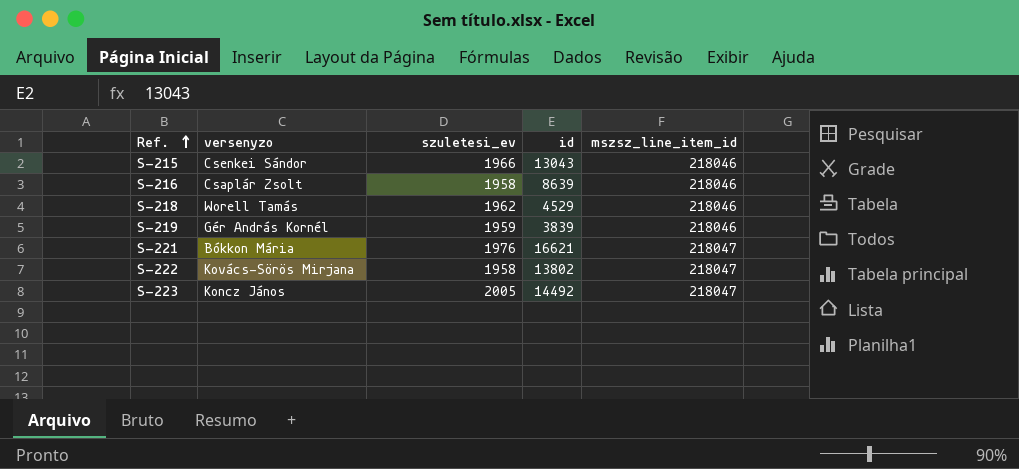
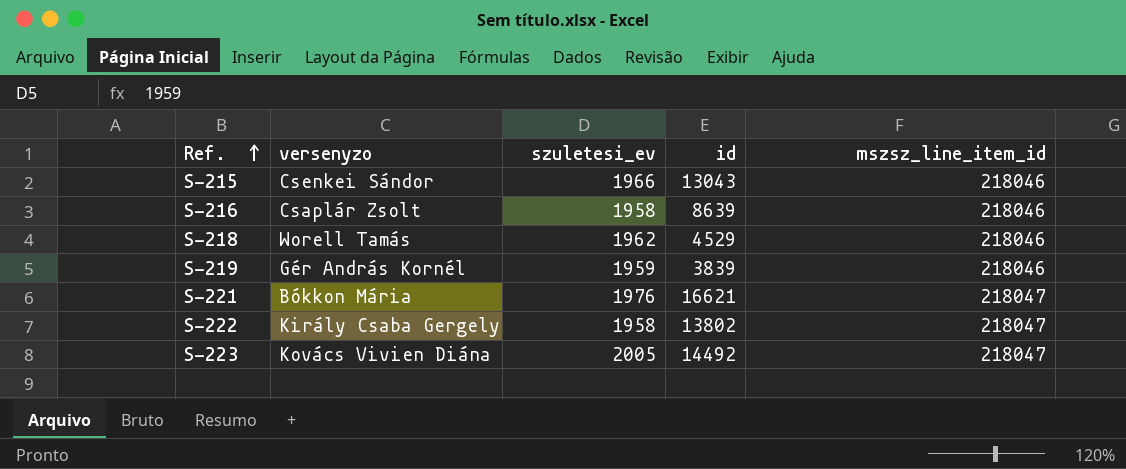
S-222 | versenyzo: Kovács-Sörös Mirjana -> Király Csaba Gergely
S-223 | versenyzo: Koncz János -> Kovács Vivien Diána

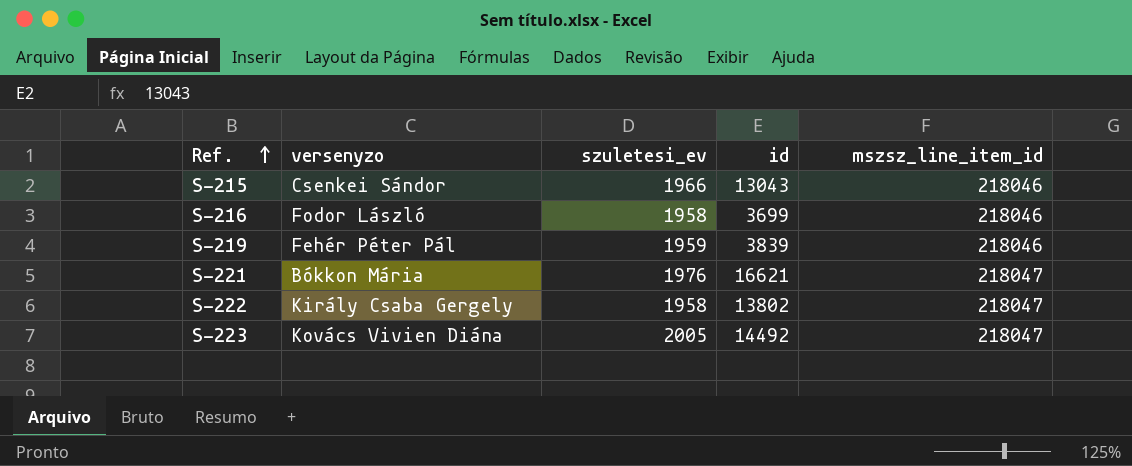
row S-218: Worell Tamás | 1962 | 4529 | 218046 -> none
S-216 | versenyzo: Csaplár Zsolt -> Fodor László
S-216 | id: 8639 -> 3699
S-219 | versenyzo: Gér András Kornél -> Fehér Péter Pál

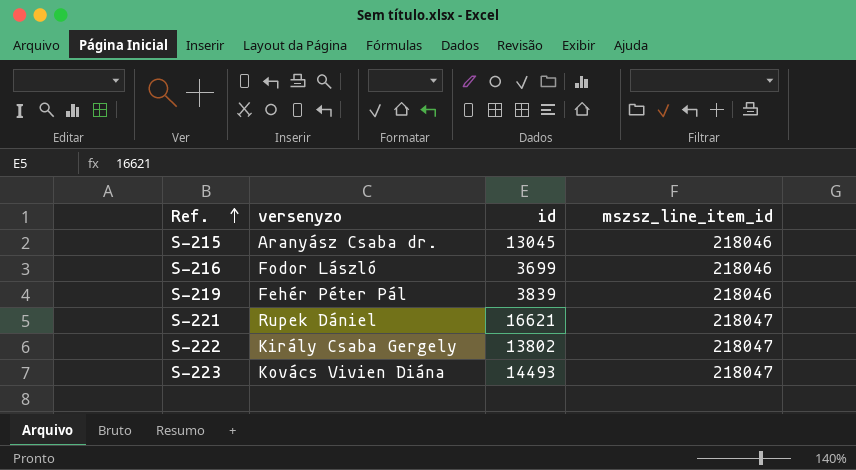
column szuletesi_ev | position: 3 -> none
S-215 | versenyzo: Csenkei Sándor -> Aranyász Csaba dr.
S-215 | id: 13043 -> 13045
S-221 | versenyzo: Bókkon Mária -> Rupek Dániel
S-223 | id: 14492 -> 14493

